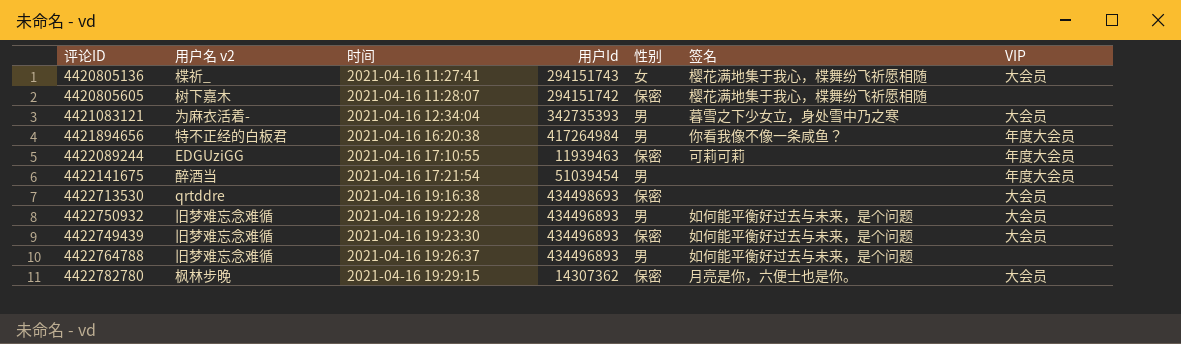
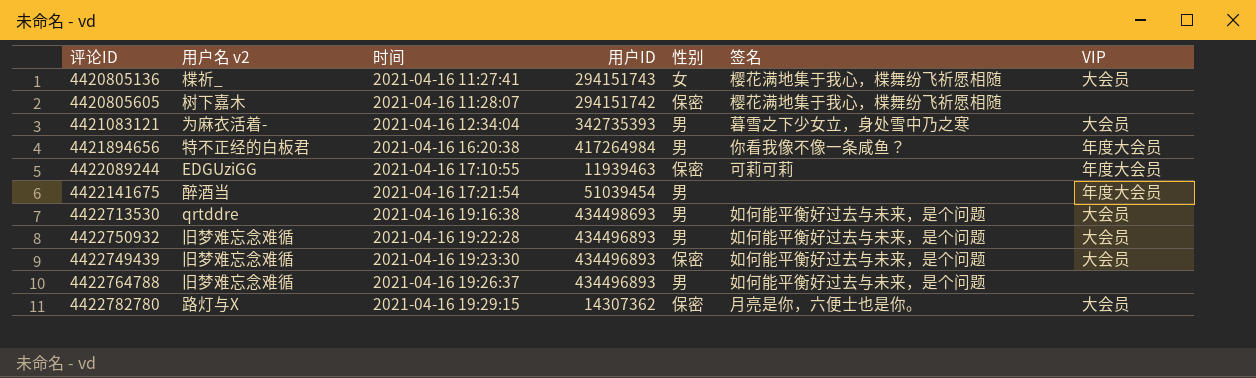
column name: 用户Id -> 用户ID
4422713530 | 性别: 保密 -> 男
4422713530 | 签名: none -> 如何能平衡好过去与未来，是个问题
4422782780 | 用户名 v2: 枫林步晚 -> 路灯与X

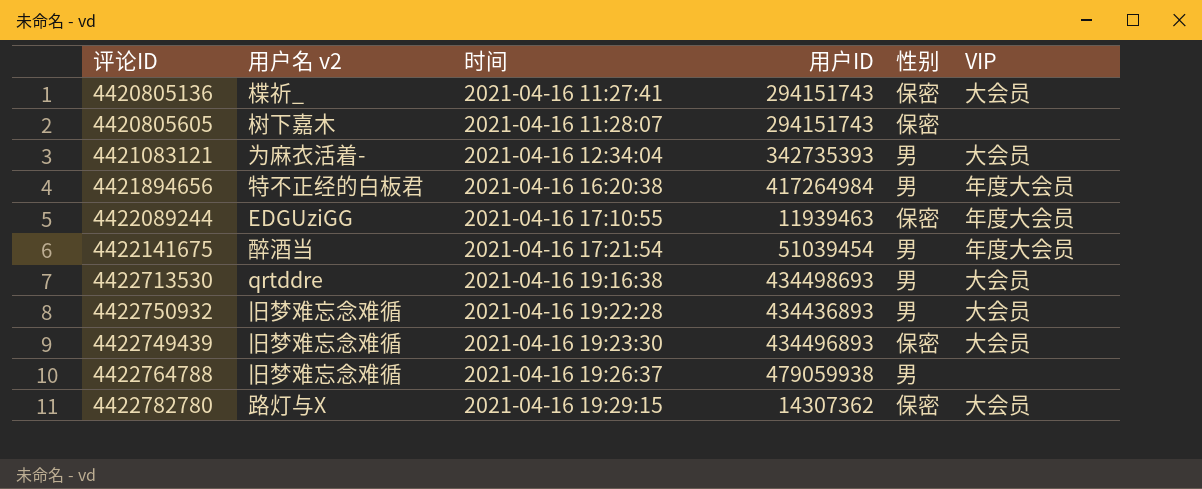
column 签名 | position: 6 -> none
4420805136 | 性别: 女 -> 保密
4420805605 | 用户ID: 294151742 -> 294151743
4422750932 | 用户ID: 434496893 -> 434436893
4422764788 | 用户ID: 434496893 -> 479059938

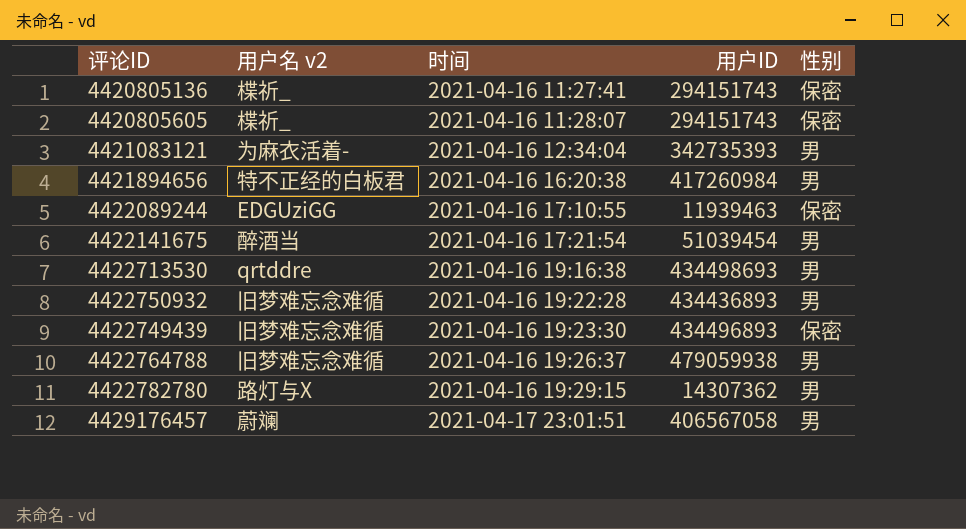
column VIP | position: 6 -> none
4420805605 | 用户名 v2: 树下嘉木 -> 楪祈_
4421894656 | 用户ID: 417264984 -> 417260984
4422782780 | 性别: 保密 -> 男
row 4429176457: none -> 蔚斓 | 2021-04-17 23:01:51 | 406567058 | 男

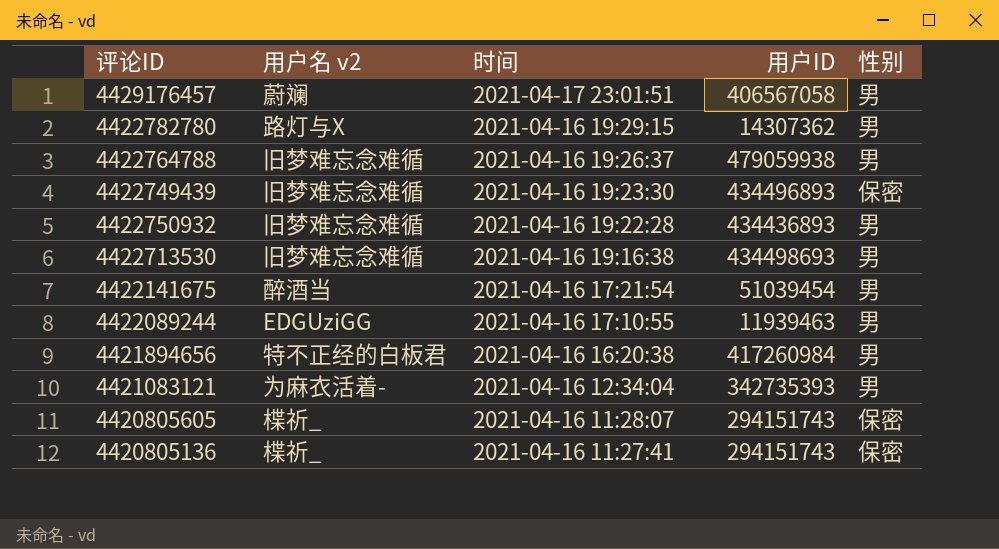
row order: 时间 ascending -> 时间 descending
4422713530 | 用户名 v2: qrtddre -> 旧梦难忘念难循
4422089244 | 性别: 保密 -> 男

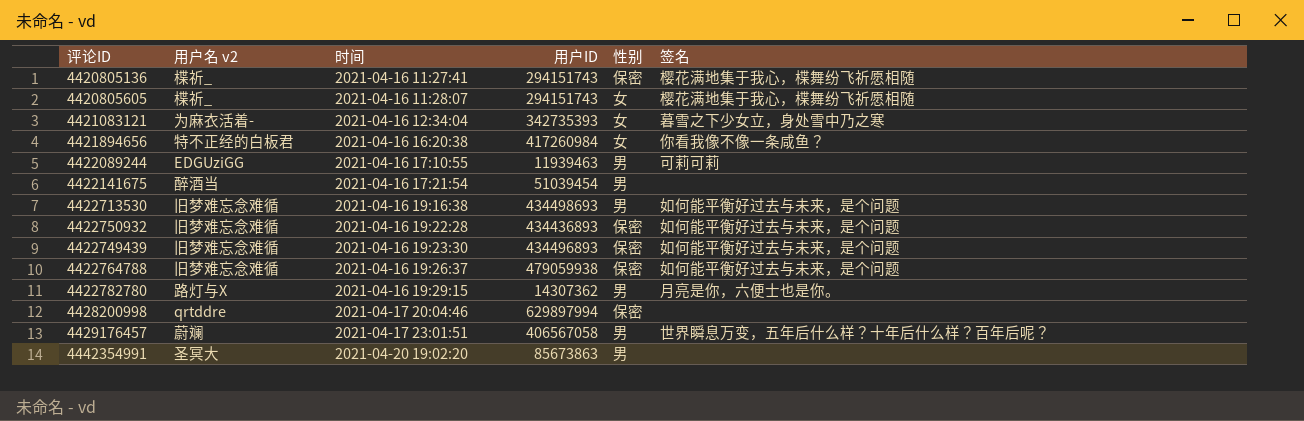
row order: 时间 descending -> 时间 ascending
column 签名 | position: none -> 6
4420805605 | 性别: 保密 -> 女
4421083121 | 性别: 男 -> 女
4421894656 | 性别: 男 -> 女
4422750932 | 性别: 男 -> 保密
4422764788 | 性别: 男 -> 保密
row 4428200998: none -> qrtddre | 2021-04-17 20:04:46 | 629897994 | 保密 | none
row 4442354991: none -> 圣冥大 | 2021-04-20 19:02:20 | 85673863 | 男 | none

